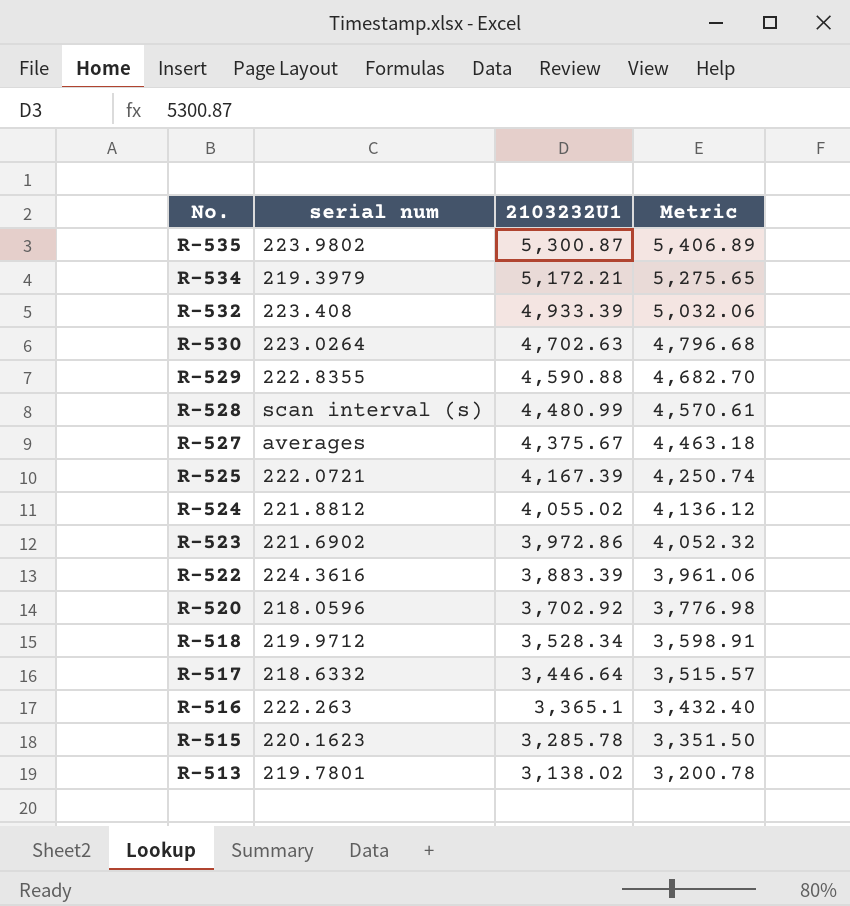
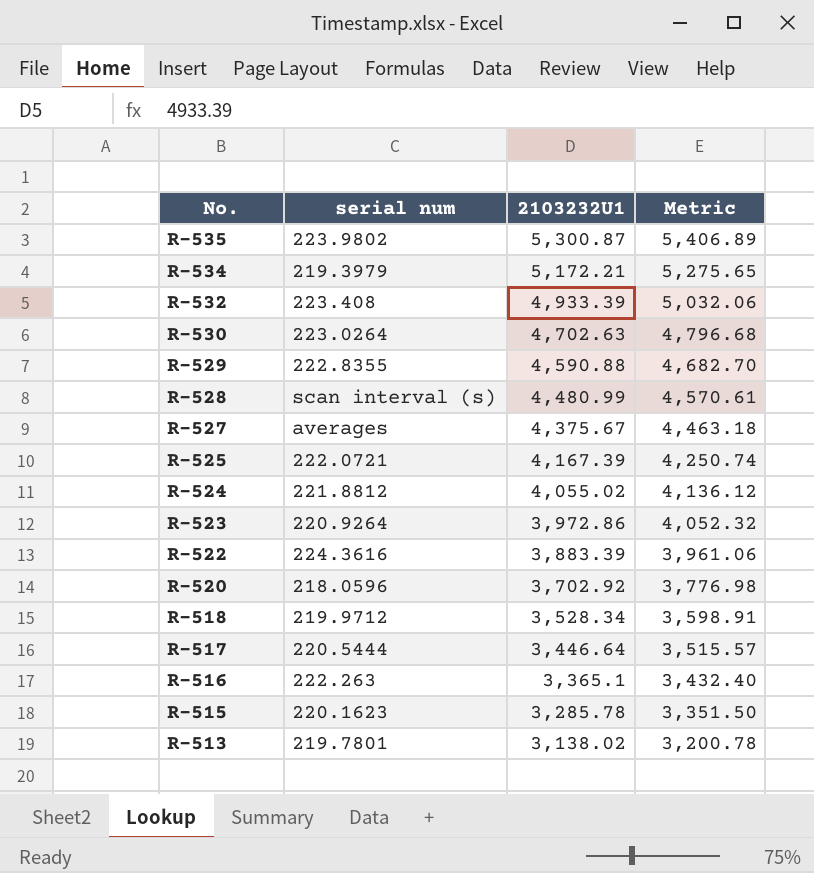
R-523 | serial num: 221.6902 -> 220.9264
R-517 | serial num: 218.6332 -> 220.5444

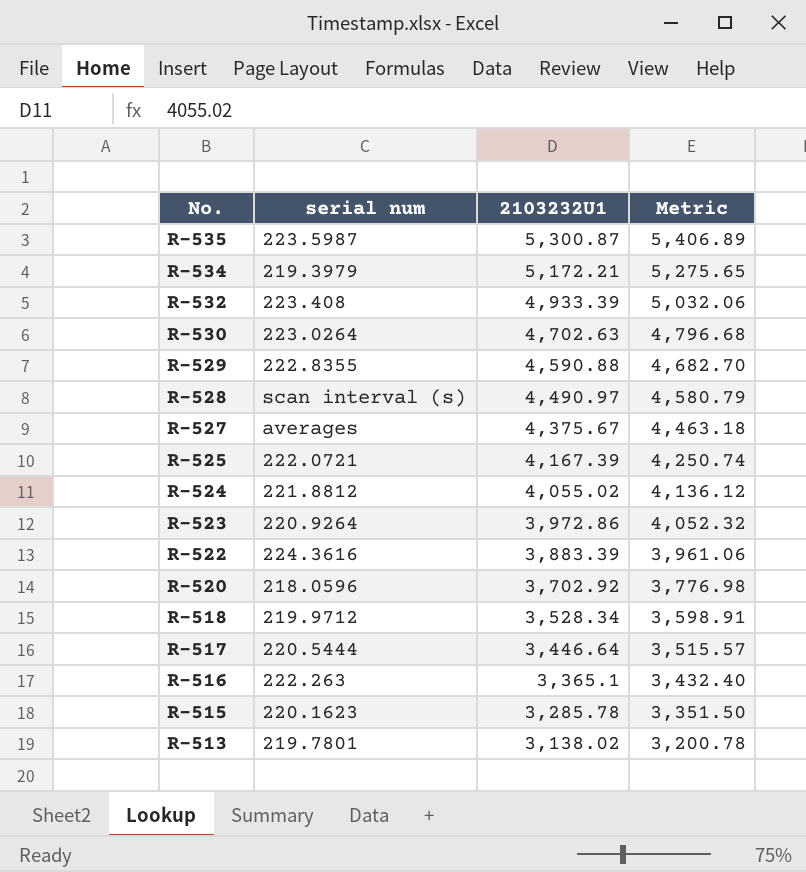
R-535 | serial num: 223.9802 -> 223.5987
R-528 | 2103232U1: 4,480.99 -> 4,490.97
R-528 | Metric: 4,570.61 -> 4,580.79

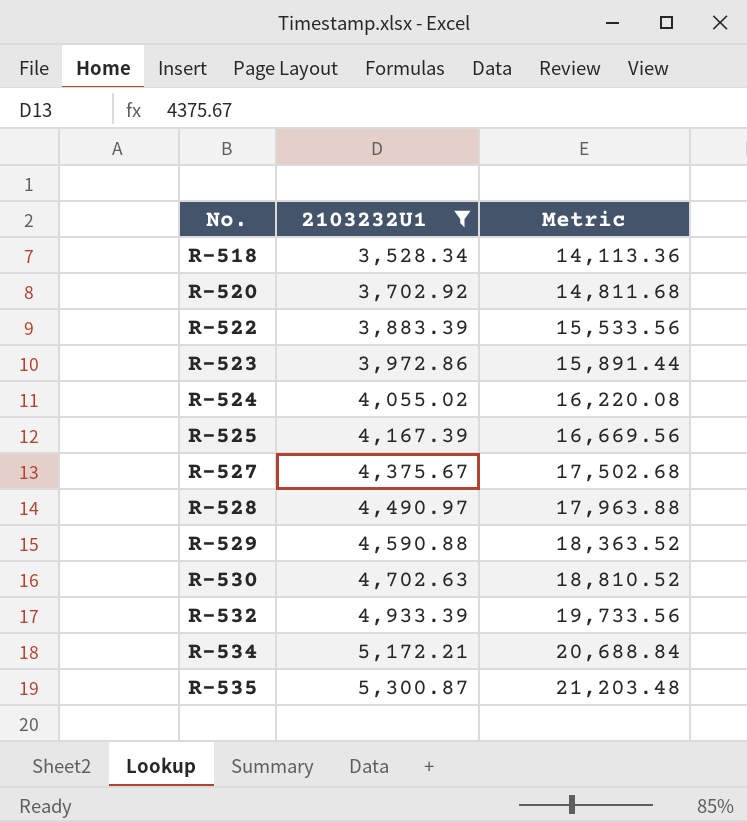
filter: none -> 2103232U1 >= 3,528.34
row order: No. descending -> No. ascending
column serial num | position: 2 -> none
column Metric | formula: [2103232U1] * 1.02 -> [2103232U1] * 4

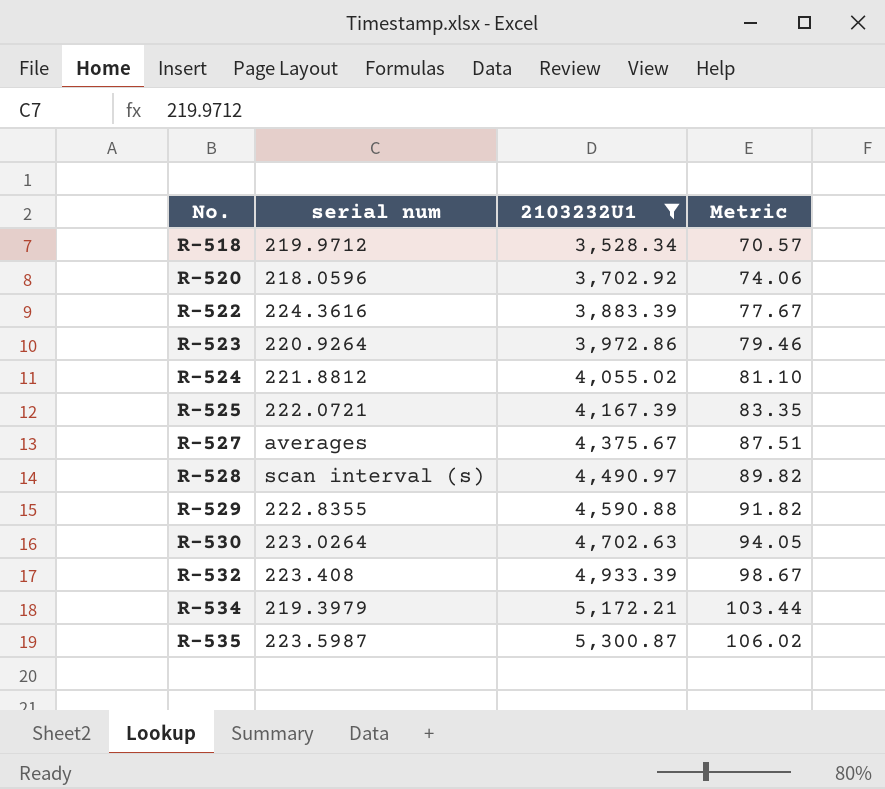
column serial num | position: none -> 2
column Metric | formula: [2103232U1] * 4 -> [2103232U1] * 0.02

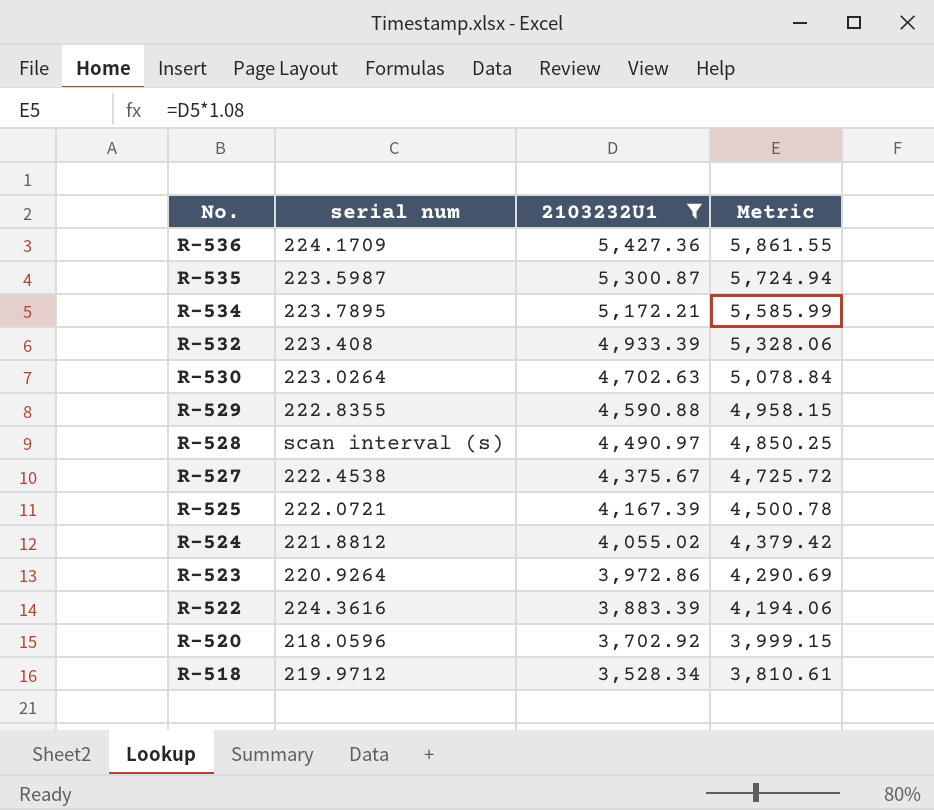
row order: No. ascending -> No. descending
column Metric | formula: [2103232U1] * 0.02 -> [2103232U1] * 1.08
row R-536: none -> 224.1709 | 5,427.36 | 5,861.55
R-534 | serial num: 219.3979 -> 223.7895
R-527 | serial num: averages -> 222.4538

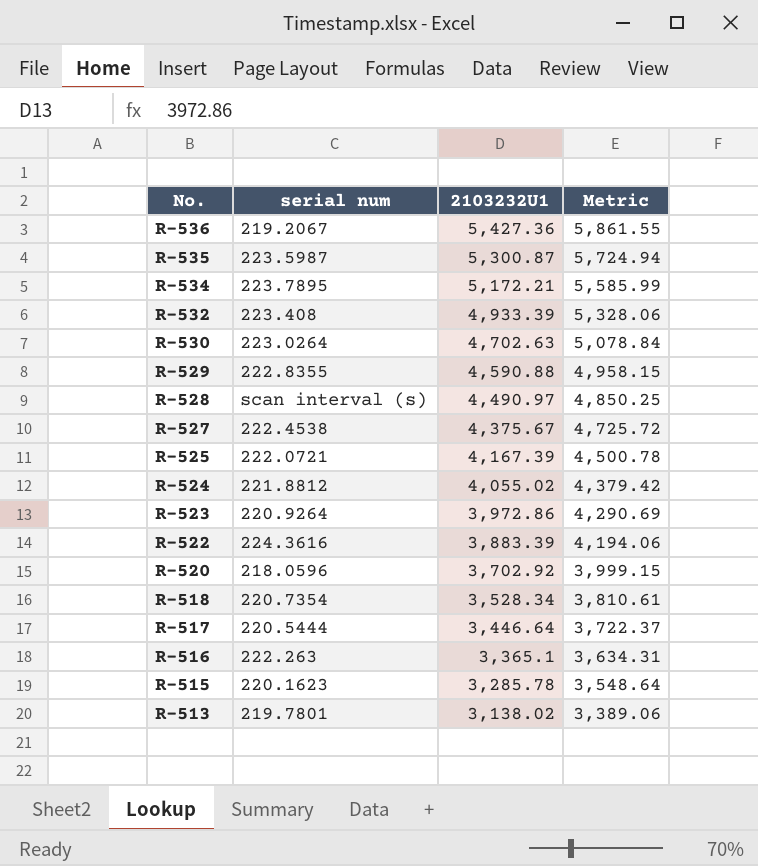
filter: 2103232U1 >= 3,528.34 -> none
R-536 | serial num: 224.1709 -> 219.2067
R-518 | serial num: 219.9712 -> 220.7354

